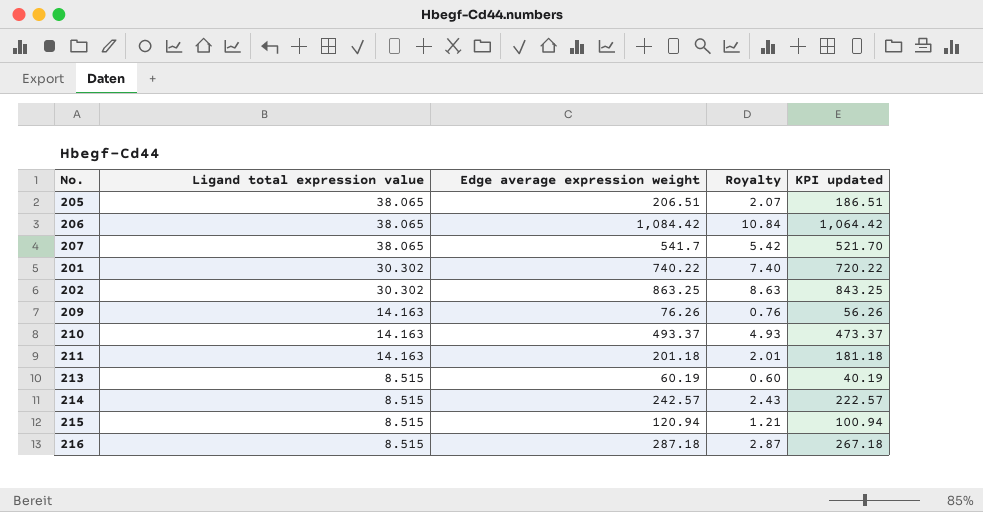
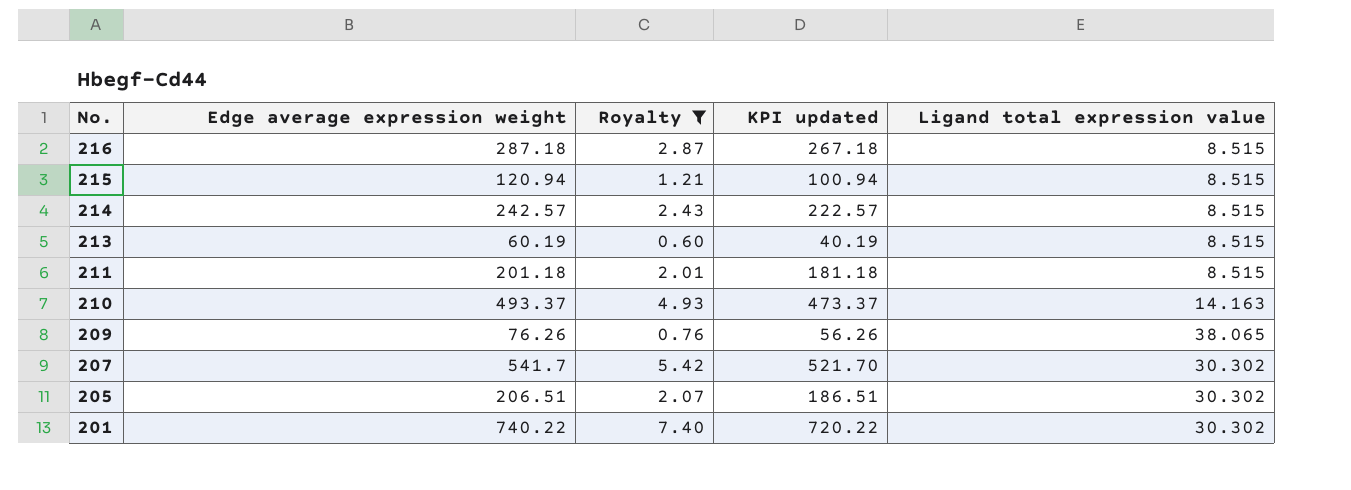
filter: none -> Royalty <= 7.40
row order: Ligand total expression value descending -> No. descending
column Ligand total expression value | position: 2 -> 5
211 | Ligand total expression value: 14.163 -> 8.515
209 | Ligand total expression value: 14.163 -> 38.065
207 | Ligand total expression value: 38.065 -> 30.302
205 | Ligand total expression value: 38.065 -> 30.302

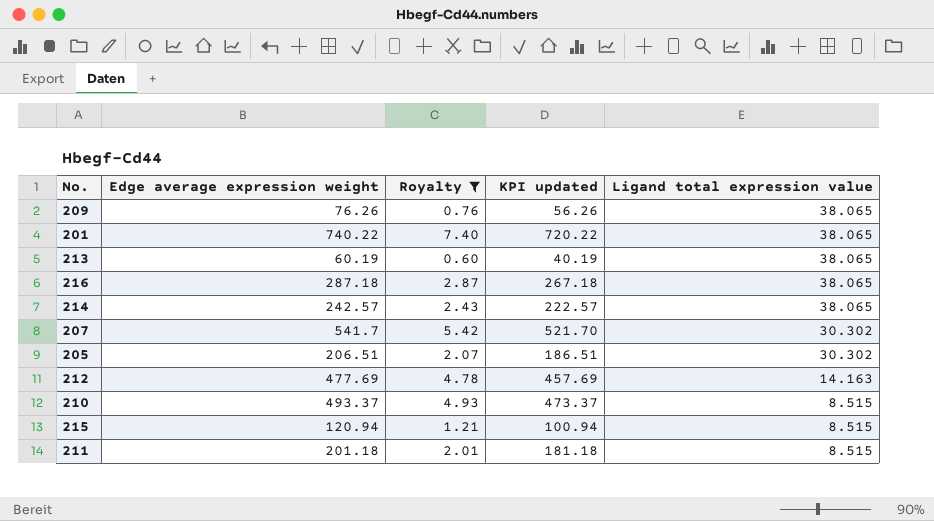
row order: No. descending -> Ligand total expression value descending
201 | Ligand total expression value: 30.302 -> 38.065
213 | Ligand total expression value: 8.515 -> 38.065
216 | Ligand total expression value: 8.515 -> 38.065
214 | Ligand total expression value: 8.515 -> 38.065
row 212: none -> 477.69 | 4.78 | 457.69 | 14.163
210 | Ligand total expression value: 14.163 -> 8.515

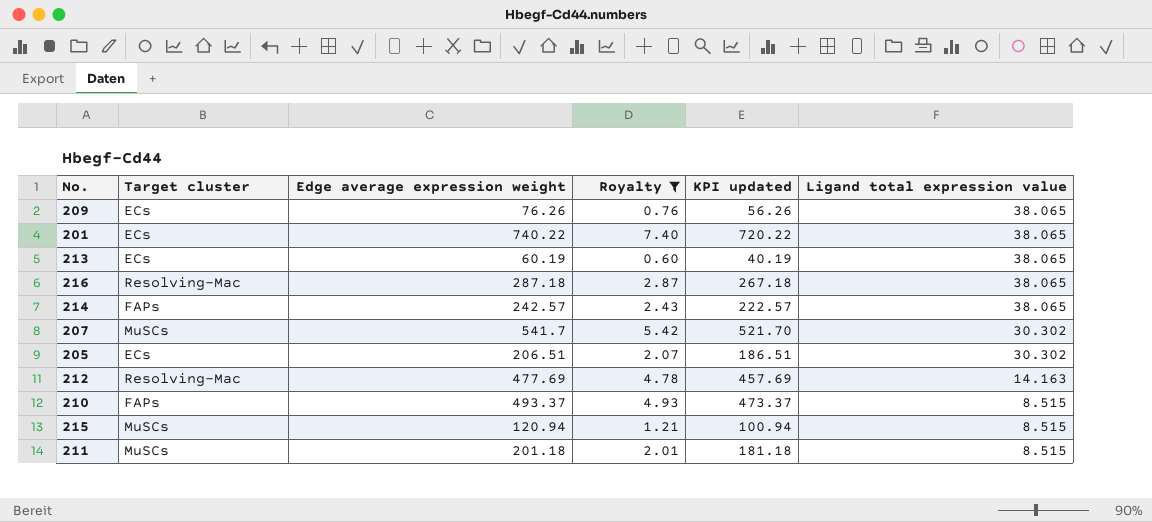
column Target cluster | position: none -> 2

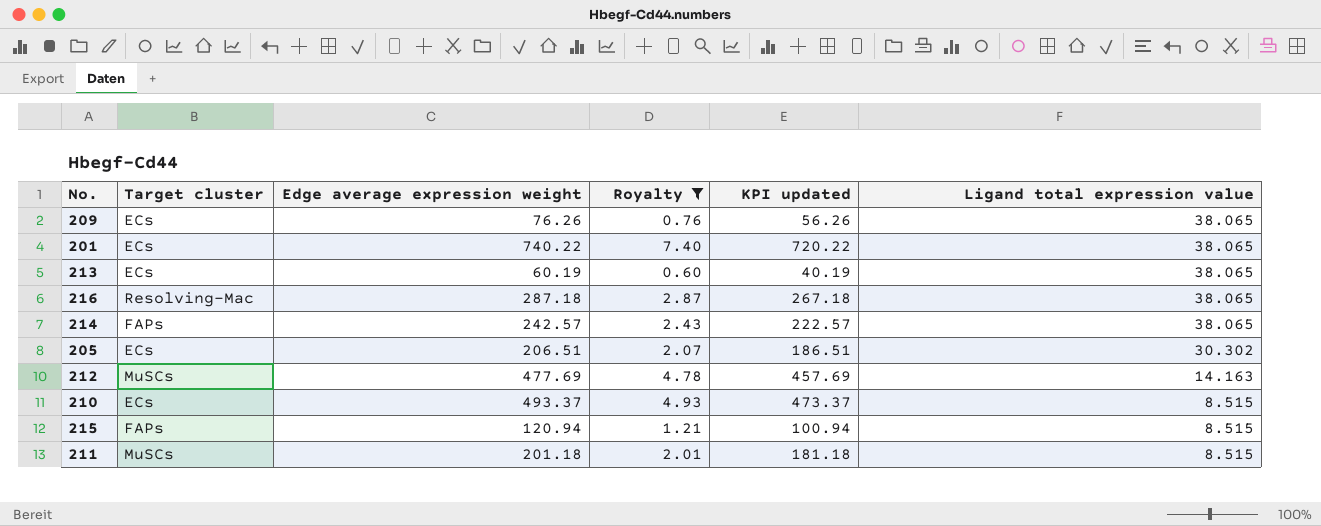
row 207: MuSCs | 541.7 | 5.42 | 521.70 | 30.302 -> none
212 | Target cluster: Resolving-Mac -> MuSCs
210 | Target cluster: FAPs -> ECs
215 | Target cluster: MuSCs -> FAPs

